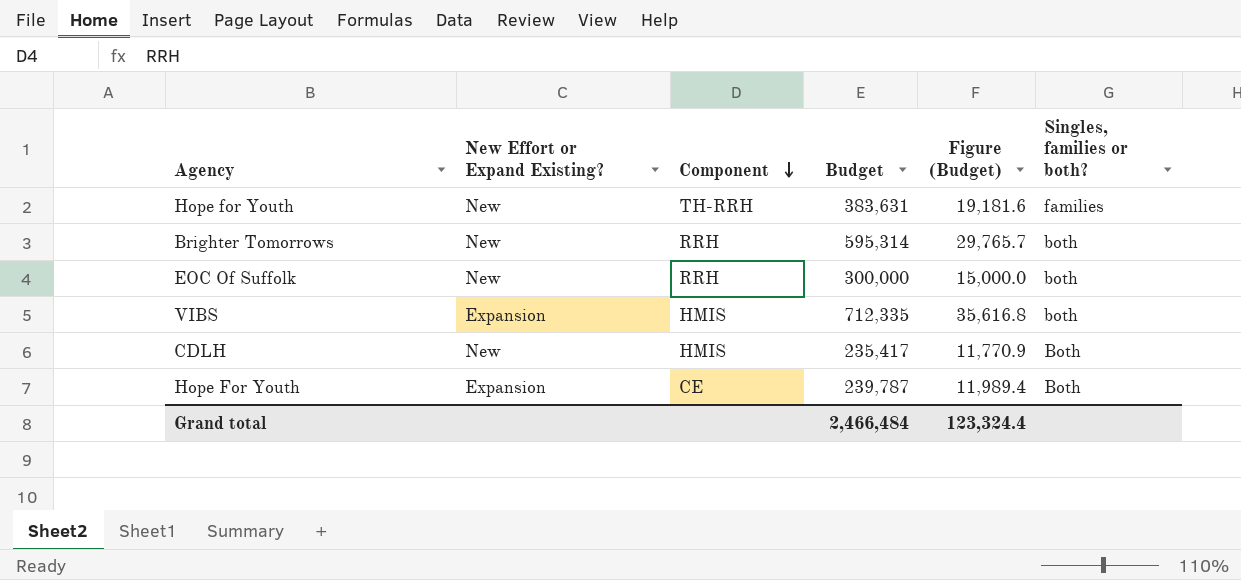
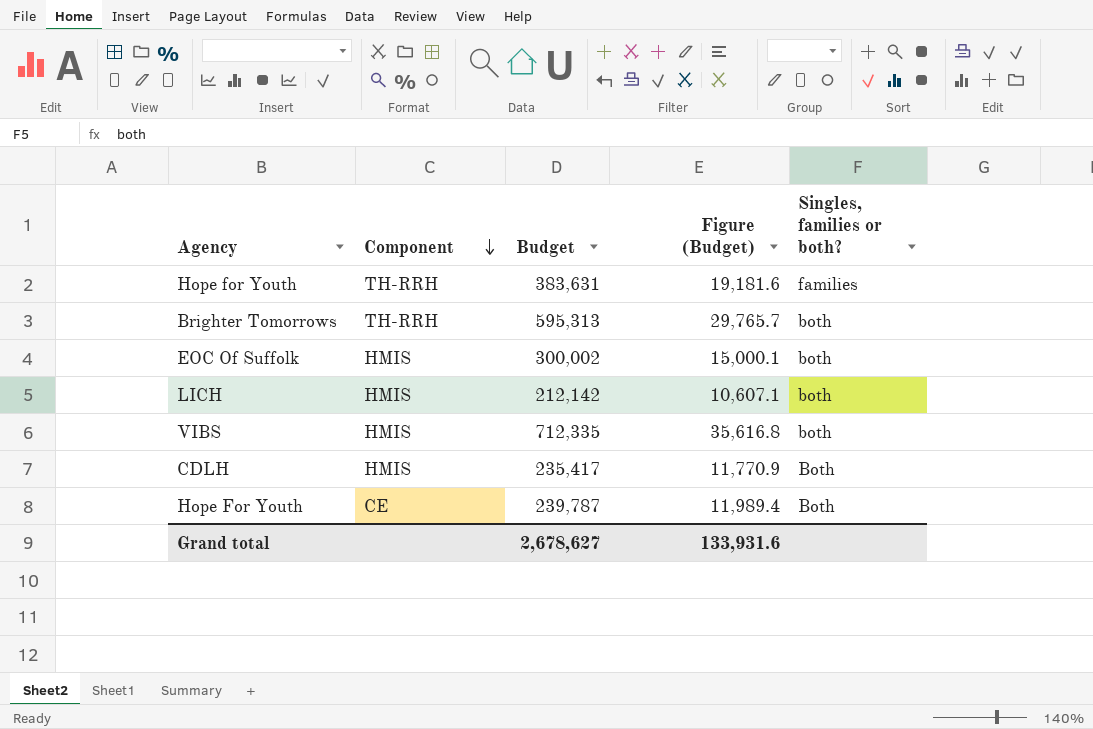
column New Effort or Expand Existing? | position: 2 -> none
Brighter Tomorrows | Component: RRH -> TH-RRH
Brighter Tomorrows | Budget: 595,314 -> 595,313
EOC Of Suffolk | Component: RRH -> HMIS
EOC Of Suffolk | Budget: 300,000 -> 300,002
EOC Of Suffolk | Figure (Budget): 15,000.0 -> 15,000.1
row LICH: none -> HMIS | 212,142 | 10,607.1 | both
Grand total | Budget: 2,466,484 -> 2,678,627
Grand total | Figure (Budget): 123,324.4 -> 133,931.6

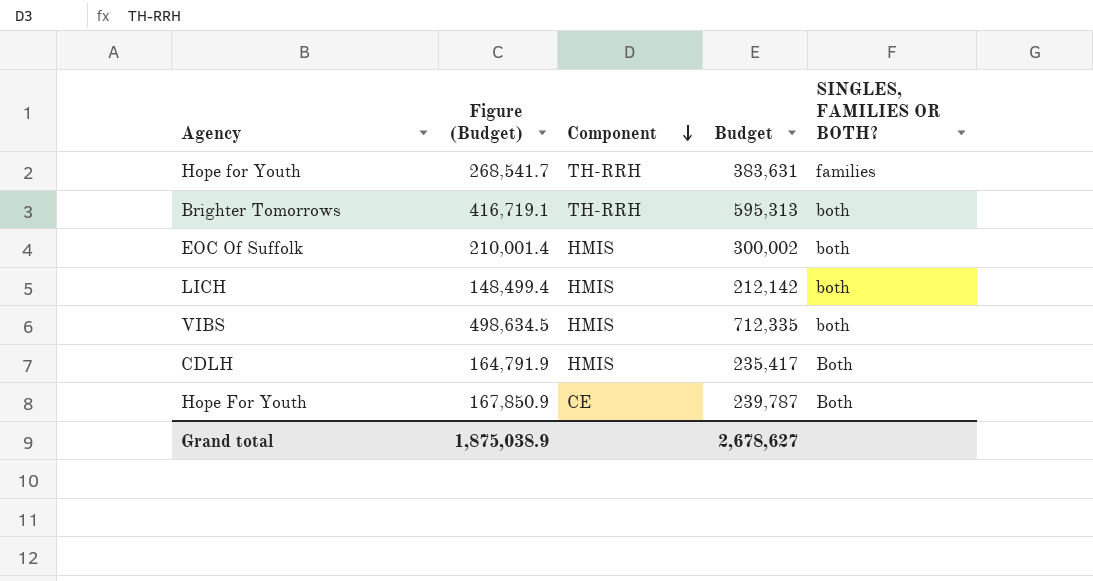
column Figure (Budget) | formula: [Budget] * 0.05 -> [Budget] * 0.7
column Figure (Budget) | position: 4 -> 2
column name: Singles, families or both? -> SINGLES, FAMILIES OR BOTH?
Grand total | Figure (Budget): 133,931.6 -> 1,875,038.9

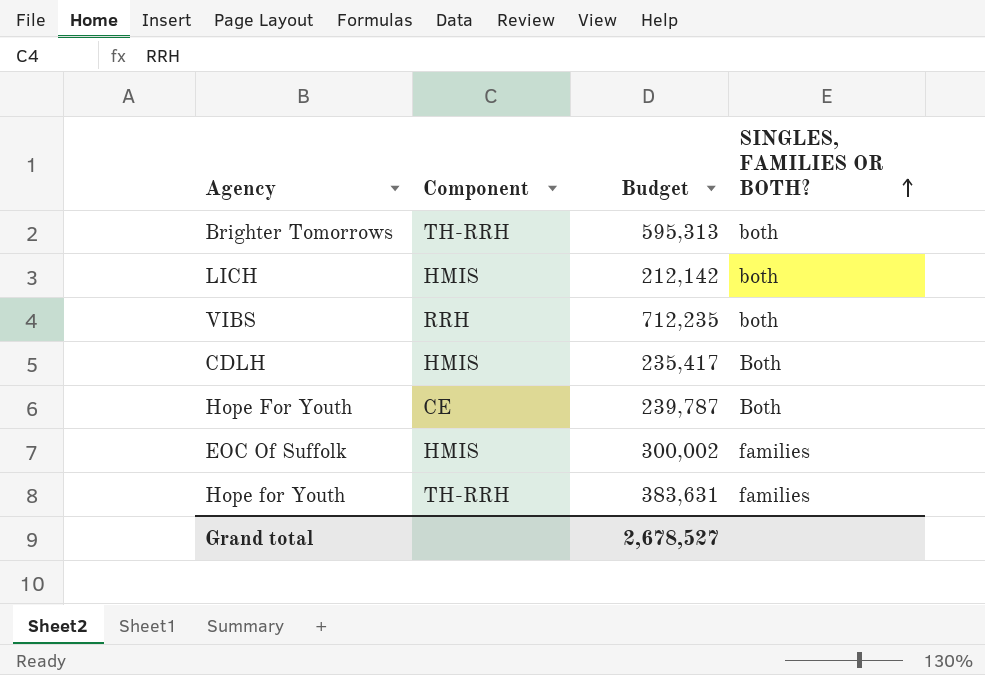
row order: Component descending -> SINGLES, FAMILIES OR BOTH? ascending
column Figure (Budget) | formula: [Budget] * 0.7 -> none
VIBS | Component: HMIS -> RRH
VIBS | Budget: 712,335 -> 712,235
EOC Of Suffolk | SINGLES, FAMILIES OR BOTH?: both -> families
Grand total | Budget: 2,678,627 -> 2,678,527

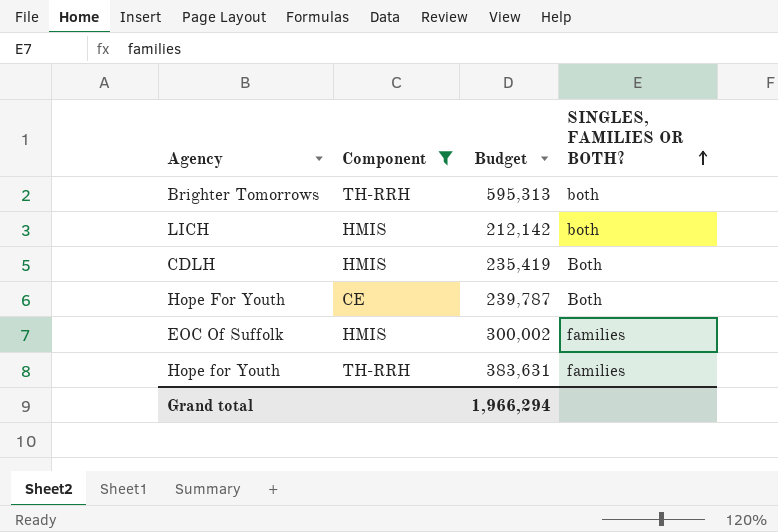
filter: none -> Component != RRH
CDLH | Budget: 235,417 -> 235,419
Grand total | Budget: 2,678,527 -> 1,966,294

